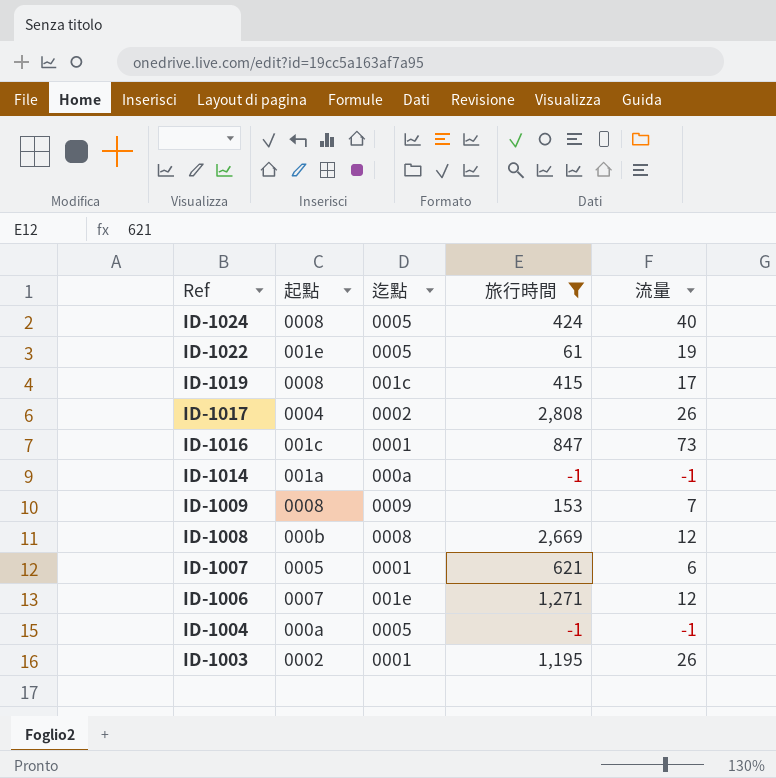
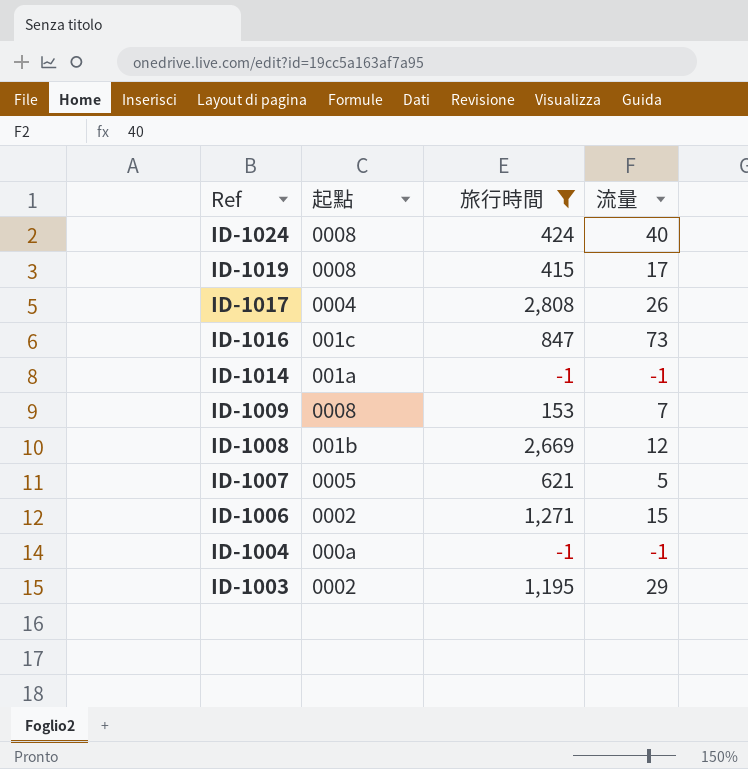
column 迄點 | position: 3 -> none
row ID-1022: 001e | 0005 | 61 | 19 -> none
ID-1008 | 起點: 000b -> 001b
ID-1007 | 流量: 6 -> 5
ID-1006 | 起點: 0007 -> 0002
ID-1006 | 流量: 12 -> 15
ID-1003 | 流量: 26 -> 29

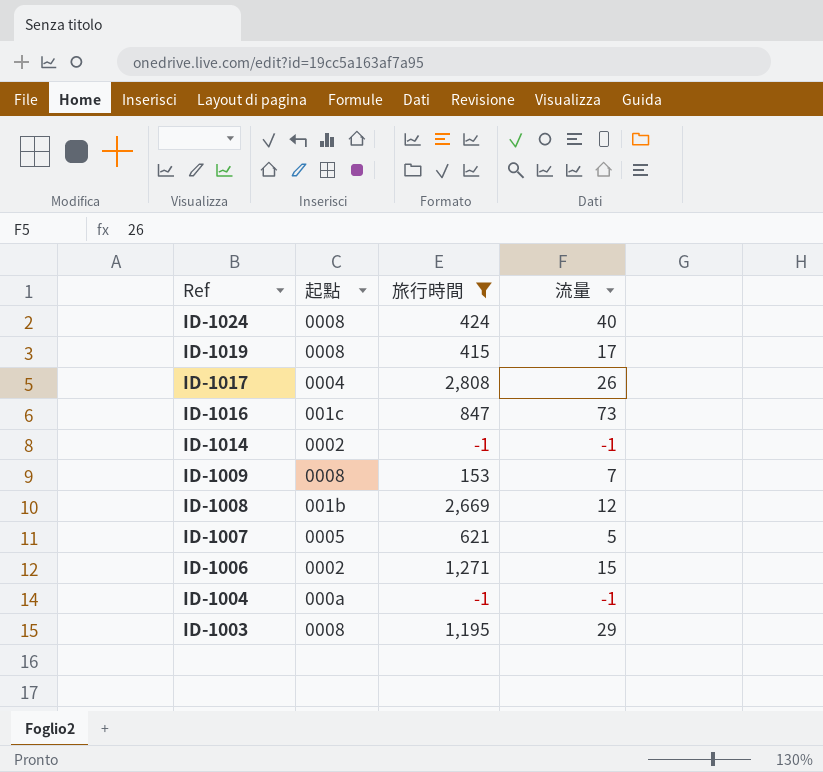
ID-1014 | 起點: 001a -> 0002
ID-1003 | 起點: 0002 -> 0008

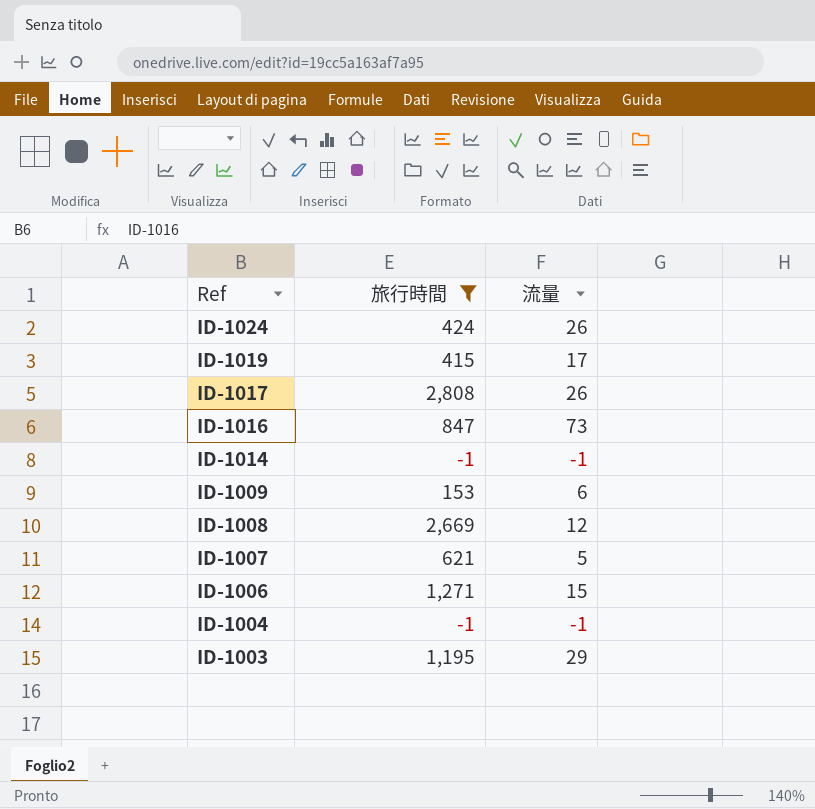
column 起點 | position: 2 -> none
ID-1024 | 流量: 40 -> 26
ID-1009 | 流量: 7 -> 6

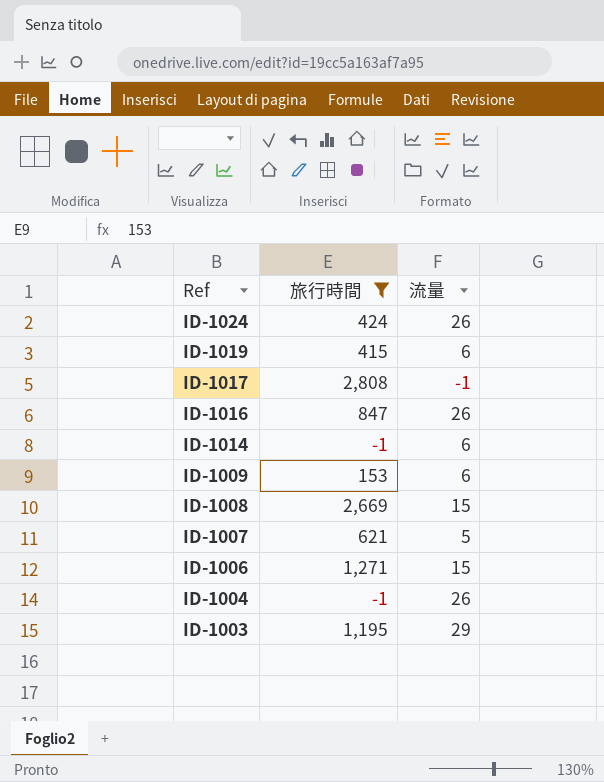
ID-1019 | 流量: 17 -> 6
ID-1017 | 流量: 26 -> -1
ID-1016 | 流量: 73 -> 26
ID-1014 | 流量: -1 -> 6
ID-1008 | 流量: 12 -> 15
ID-1004 | 流量: -1 -> 26

